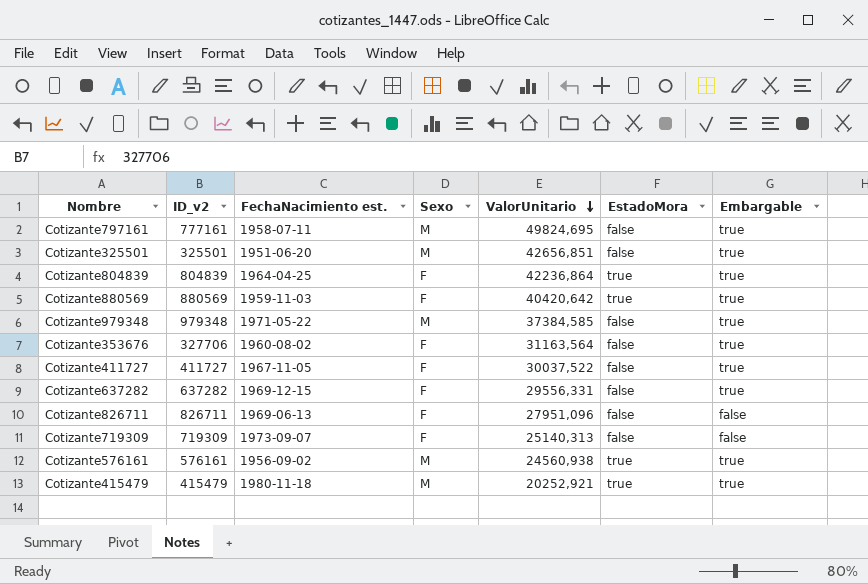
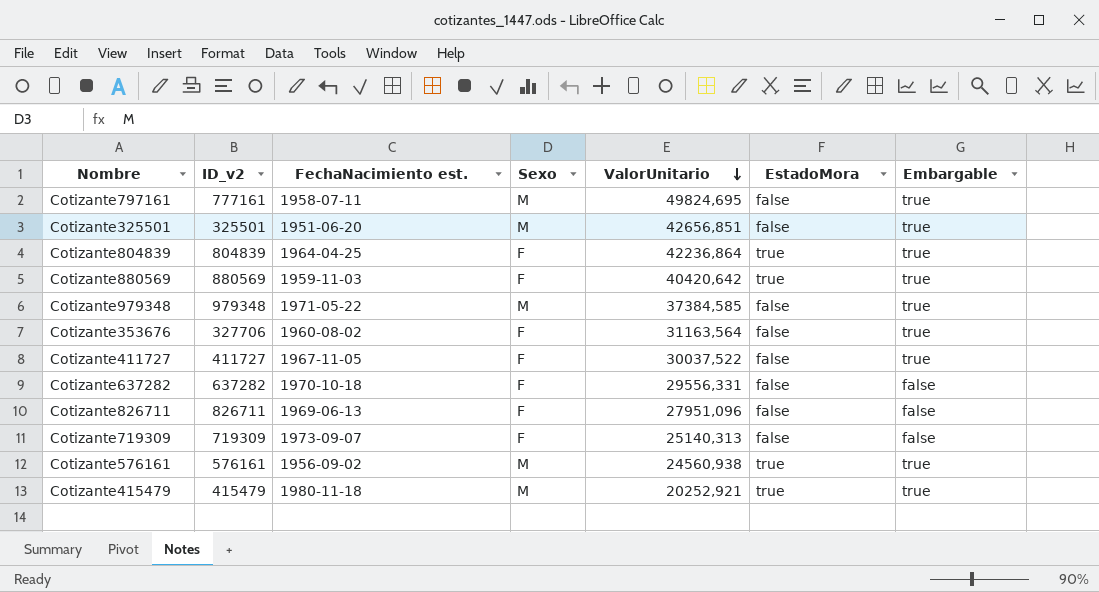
Cotizante637282 | FechaNacimiento est.: 1969-12-15 -> 1970-10-18
Cotizante637282 | Embargable: true -> false

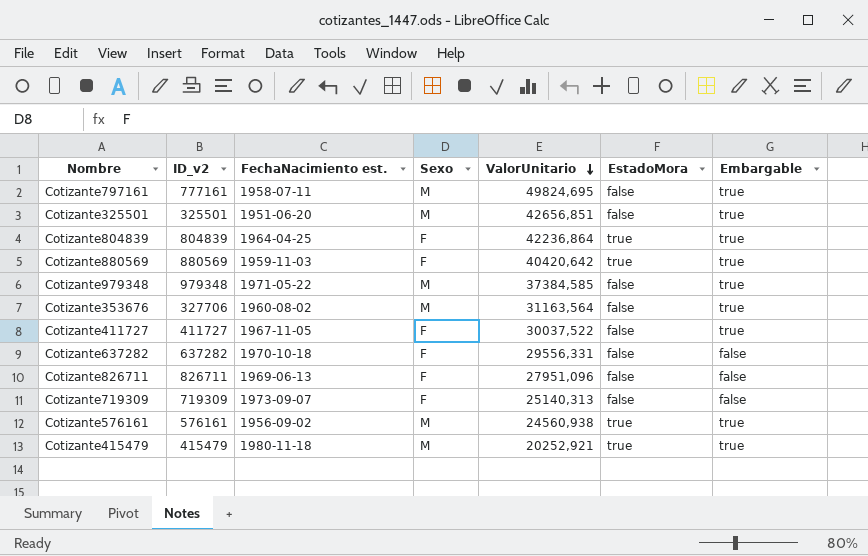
Cotizante353676 | Sexo: F -> M

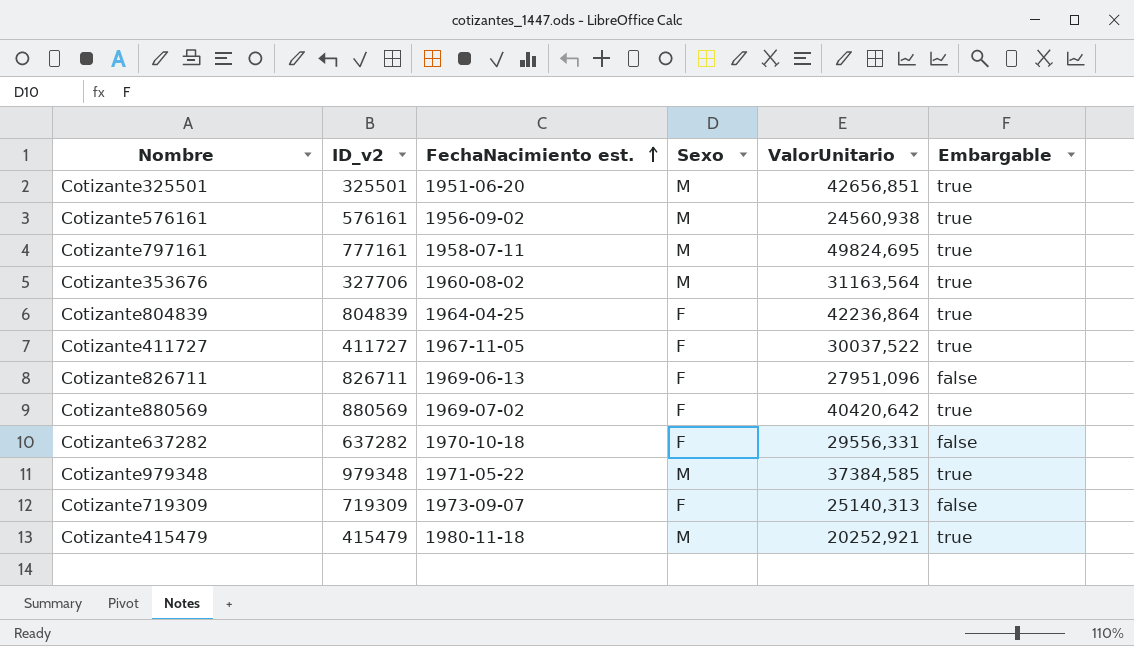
row order: ValorUnitario descending -> FechaNacimiento est. ascending
column EstadoMora | position: 6 -> none
Cotizante880569 | FechaNacimiento est.: 1959-11-03 -> 1969-07-02

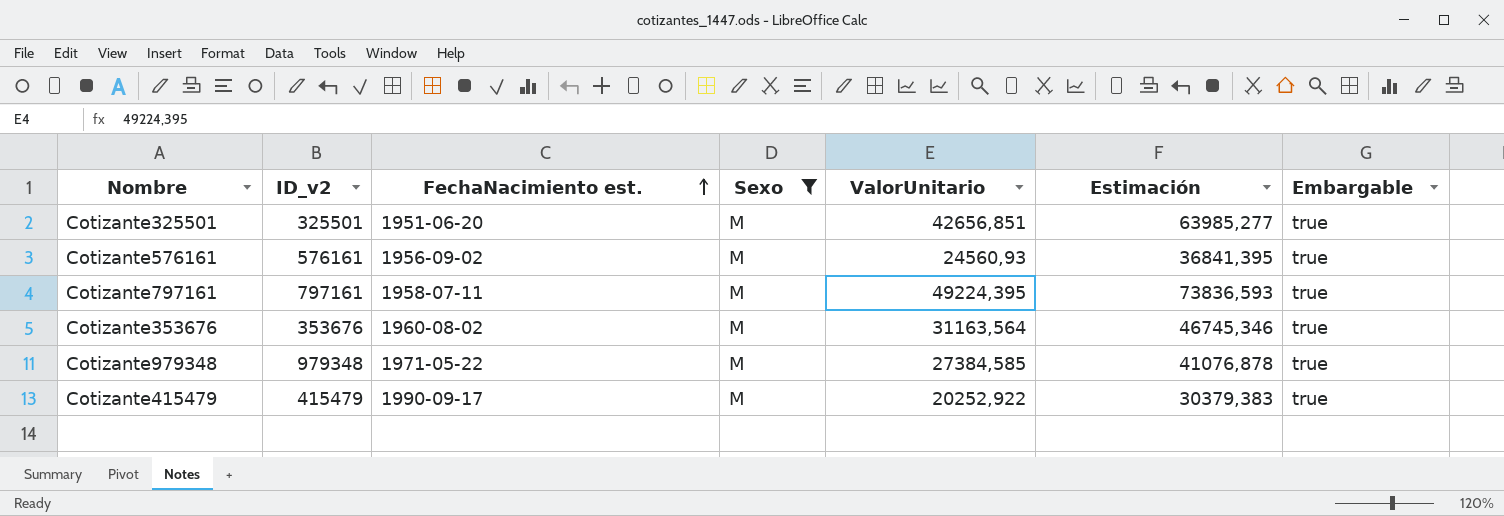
filter: none -> Sexo = M
column Estimación | formula: none -> [ValorUnitario] * 1,5
Cotizante576161 | ValorUnitario: 24560,938 -> 24560,93
Cotizante797161 | ID_v2: 777161 -> 797161
Cotizante797161 | ValorUnitario: 49824,695 -> 49224,395
Cotizante353676 | ID_v2: 327706 -> 353676
Cotizante979348 | ValorUnitario: 37384,585 -> 27384,585
Cotizante415479 | FechaNacimiento est.: 1980-11-18 -> 1990-09-17
Cotizante415479 | ValorUnitario: 20252,921 -> 20252,922

